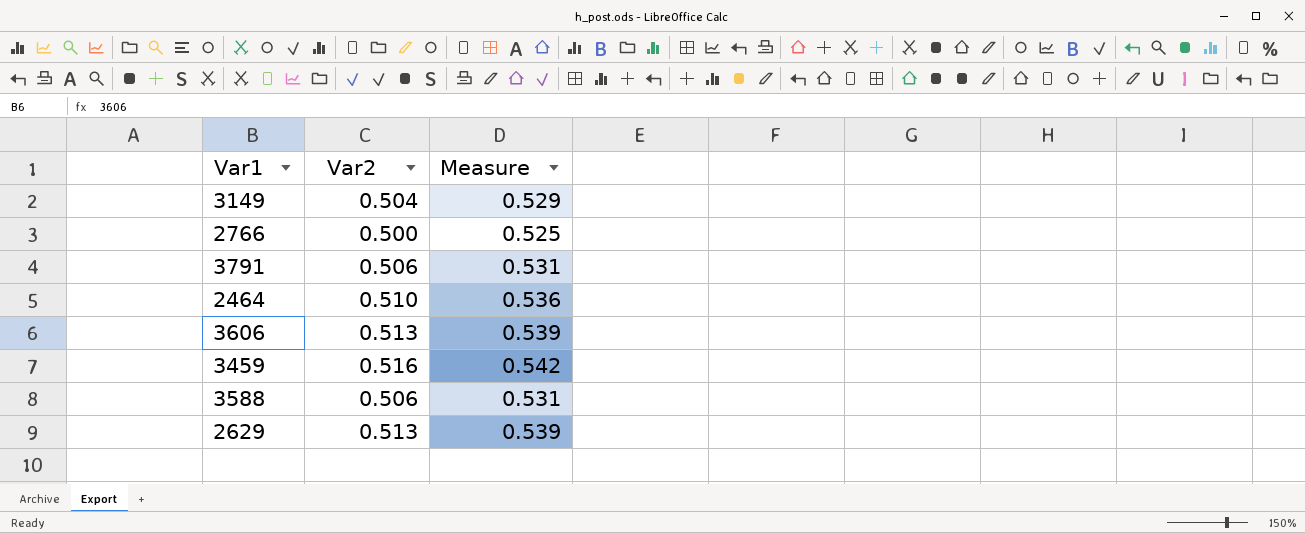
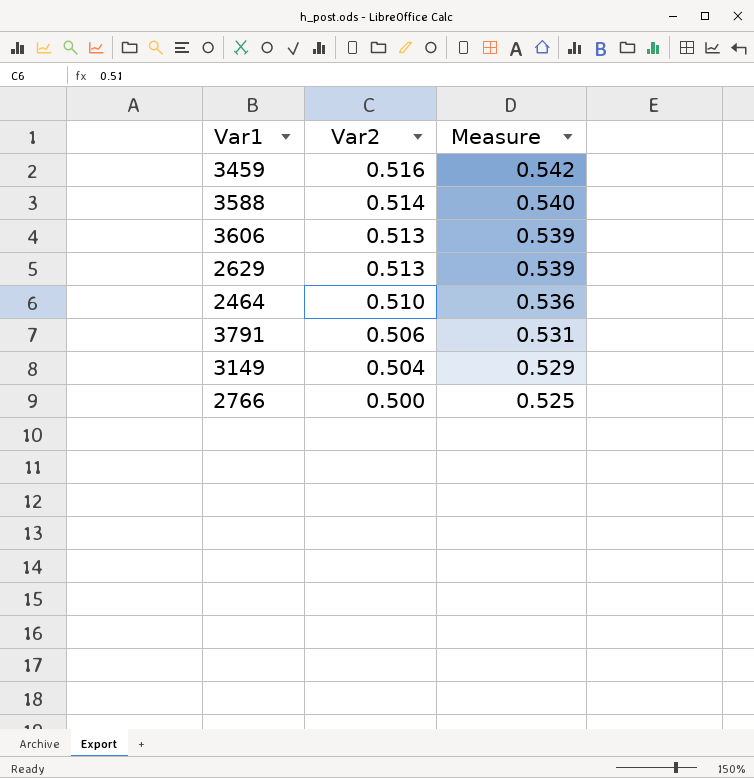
row order: none -> Var2 descending
3588 | Var2: 0.506 -> 0.514
3588 | Measure: 0.531 -> 0.540

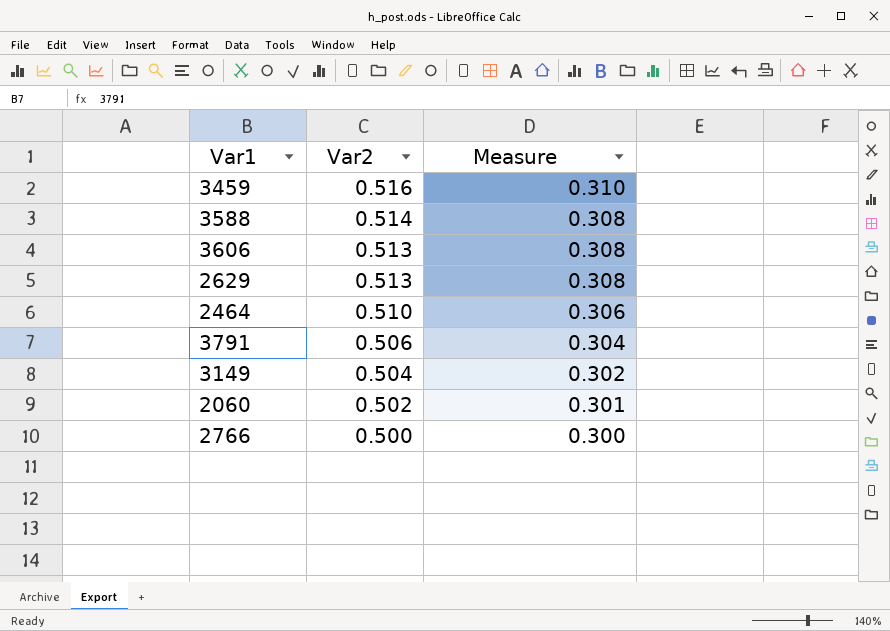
column Measure | formula: [Var2] * 1.05 -> [Var2] * 0.6
row 2060: none -> 0.502 | 0.301

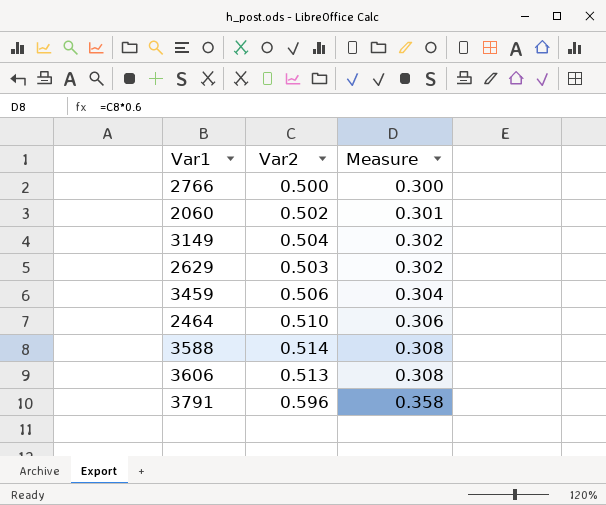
row order: Var2 descending -> Measure ascending
2629 | Var2: 0.513 -> 0.503
2629 | Measure: 0.308 -> 0.302
3459 | Var2: 0.516 -> 0.506
3459 | Measure: 0.310 -> 0.304
3791 | Var2: 0.506 -> 0.596
3791 | Measure: 0.304 -> 0.358

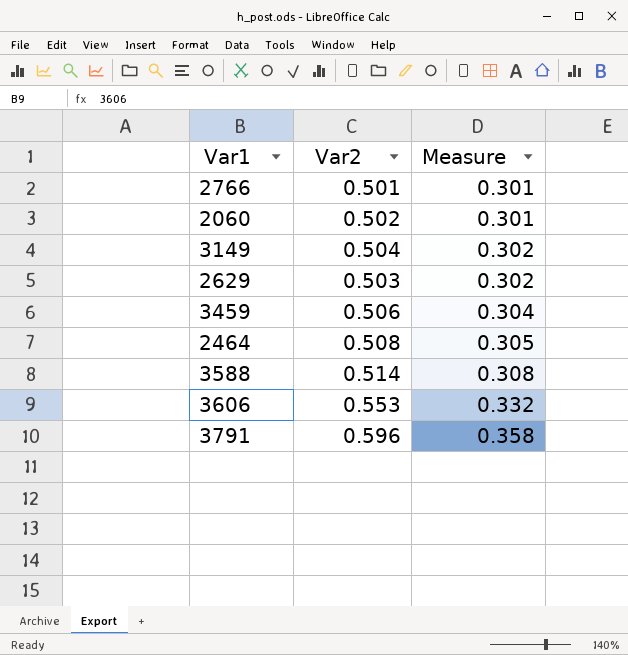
2766 | Var2: 0.500 -> 0.501
2766 | Measure: 0.300 -> 0.301
2464 | Var2: 0.510 -> 0.508
2464 | Measure: 0.306 -> 0.305
3606 | Var2: 0.513 -> 0.553
3606 | Measure: 0.308 -> 0.332

